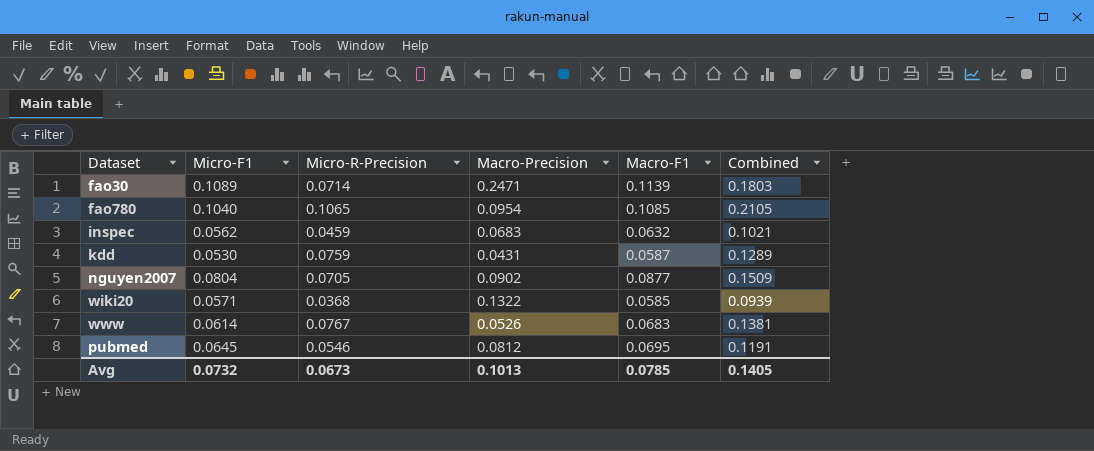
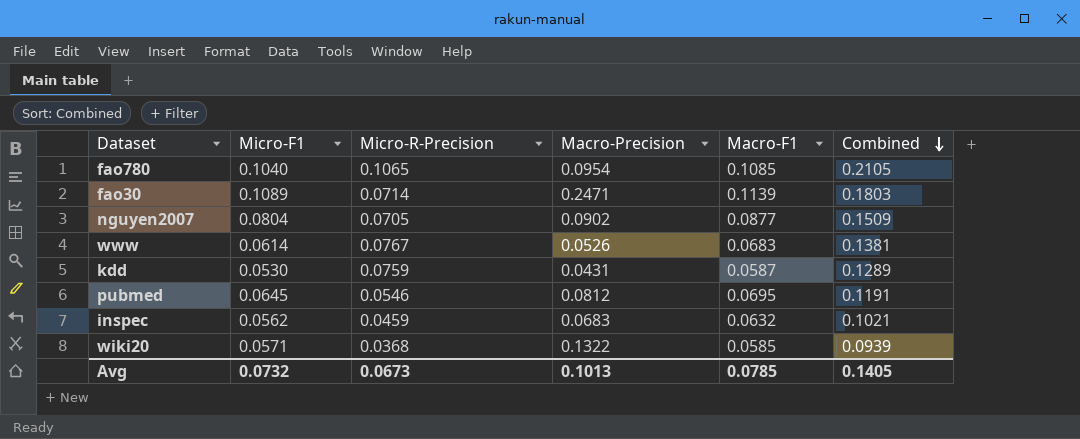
row order: none -> Combined descending

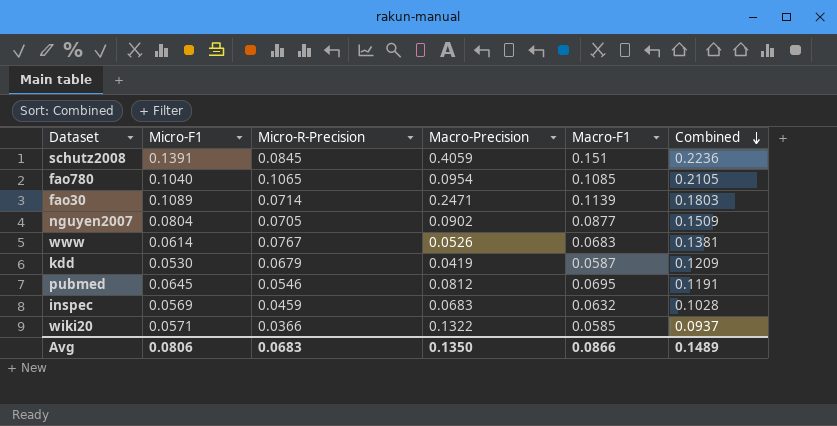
row schutz2008: none -> 0.1391 | 0.0845 | 0.4059 | 0.151 | 0.2236
kdd | Micro-R-Precision: 0.0759 -> 0.0679
kdd | Macro-Precision: 0.0431 -> 0.0419
kdd | Combined: 0.1289 -> 0.1209
inspec | Micro-F1: 0.0562 -> 0.0569
inspec | Combined: 0.1021 -> 0.1028
wiki20 | Micro-R-Precision: 0.0368 -> 0.0366
wiki20 | Combined: 0.0939 -> 0.0937
Avg | Micro-F1: 0.0732 -> 0.0806
Avg | Micro-R-Precision: 0.0673 -> 0.0683
Avg | Macro-Precision: 0.1013 -> 0.1350
Avg | Macro-F1: 0.0785 -> 0.0866
Avg | Combined: 0.1405 -> 0.1489

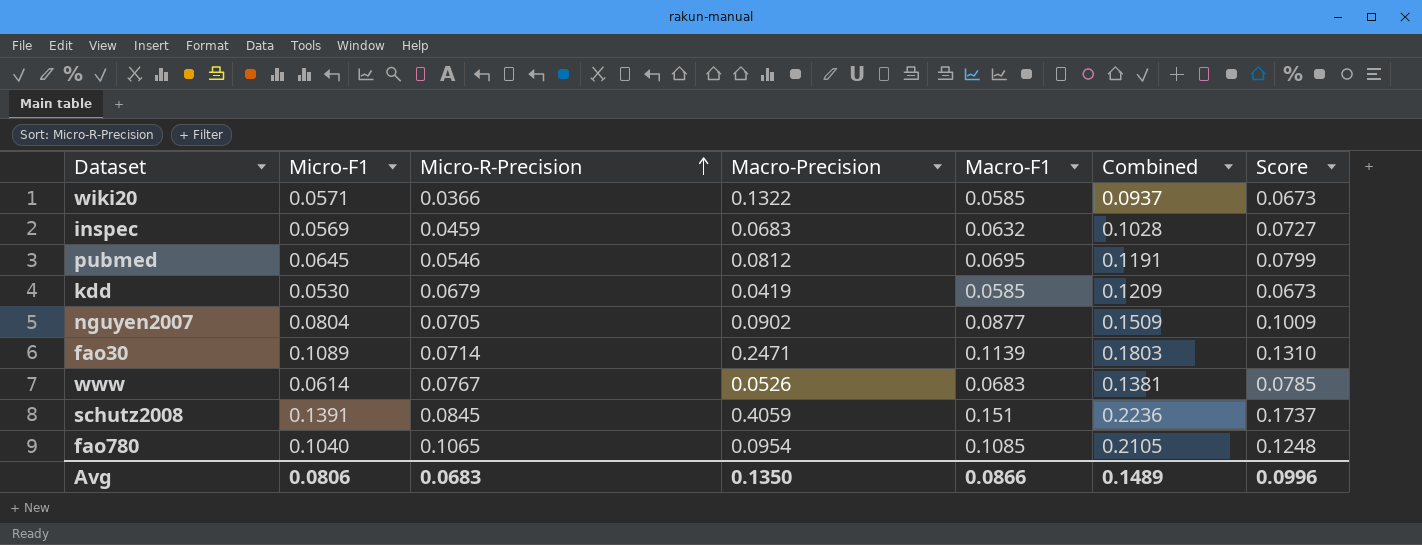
row order: Combined descending -> Micro-R-Precision ascending
column Score | formula: none -> [Macro-F1] * 1.15
kdd | Macro-F1: 0.0587 -> 0.0585

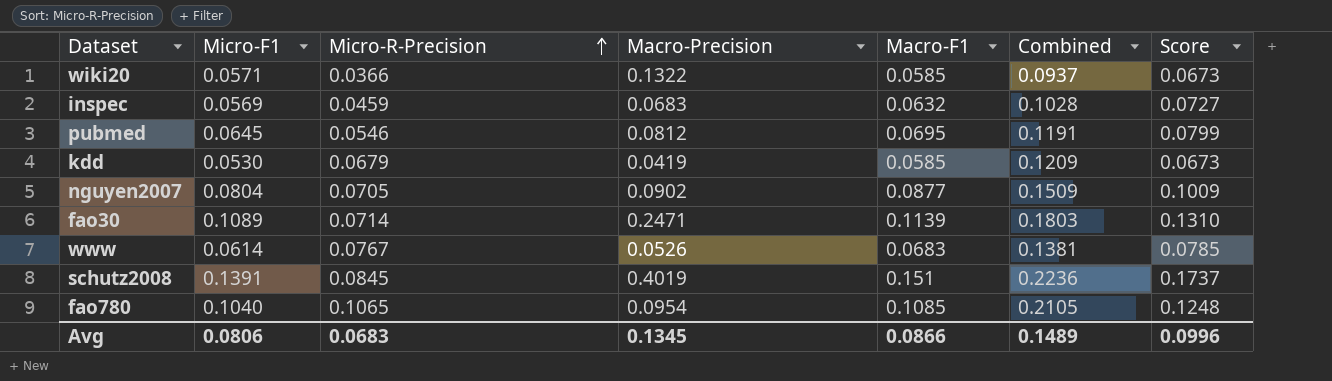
schutz2008 | Macro-Precision: 0.4059 -> 0.4019
Avg | Macro-Precision: 0.1350 -> 0.1345

